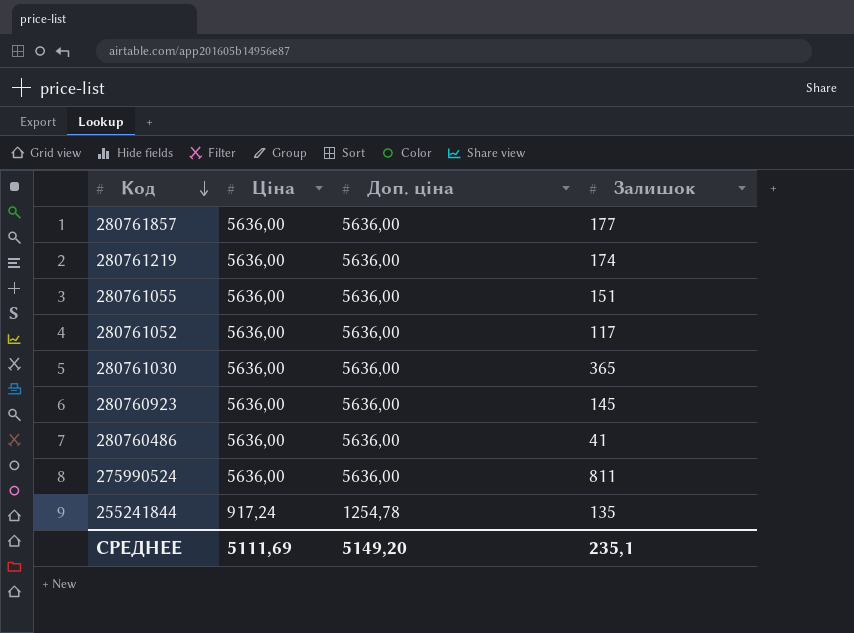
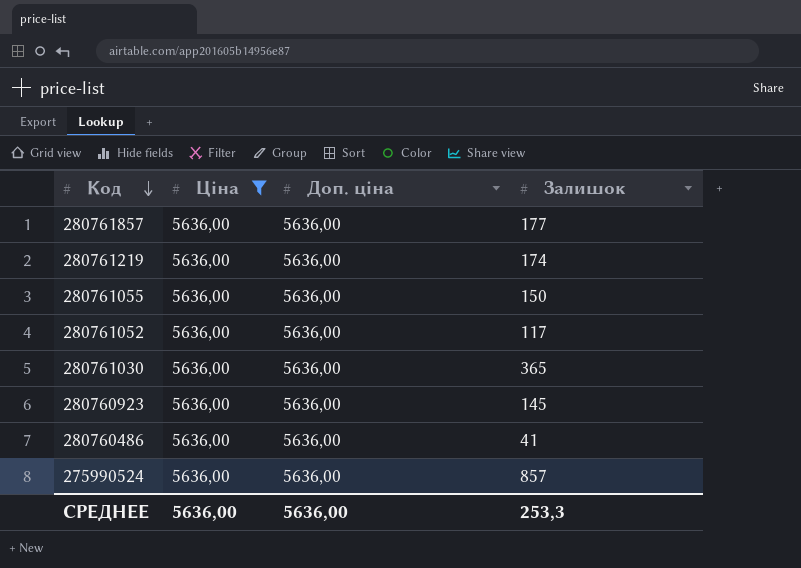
filter: none -> Ціна = 5636,00
280761055 | Залишок: 151 -> 150
275990524 | Залишок: 811 -> 857
СРЕДНЕЕ | Ціна: 5111,69 -> 5636,00
СРЕДНЕЕ | Доп. ціна: 5149,20 -> 5636,00
СРЕДНЕЕ | Залишок: 235,1 -> 253,3

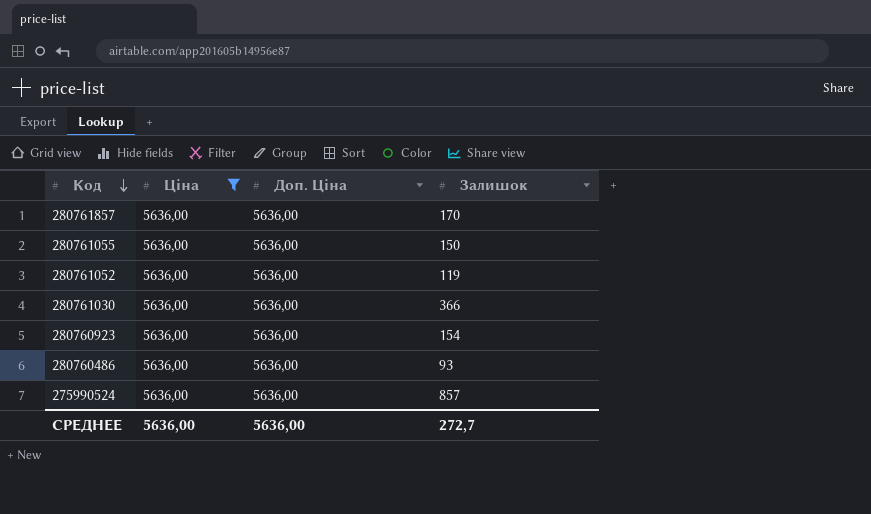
column name: Доп. ціна -> Доп. Ціна
row 280761219: 5636,00 | 5636,00 | 174 -> none
280761857 | Залишок: 177 -> 170
280761052 | Залишок: 117 -> 119
280761030 | Залишок: 365 -> 366
280760923 | Залишок: 145 -> 154
280760486 | Залишок: 41 -> 93
СРЕДНЕЕ | Залишок: 253,3 -> 272,7

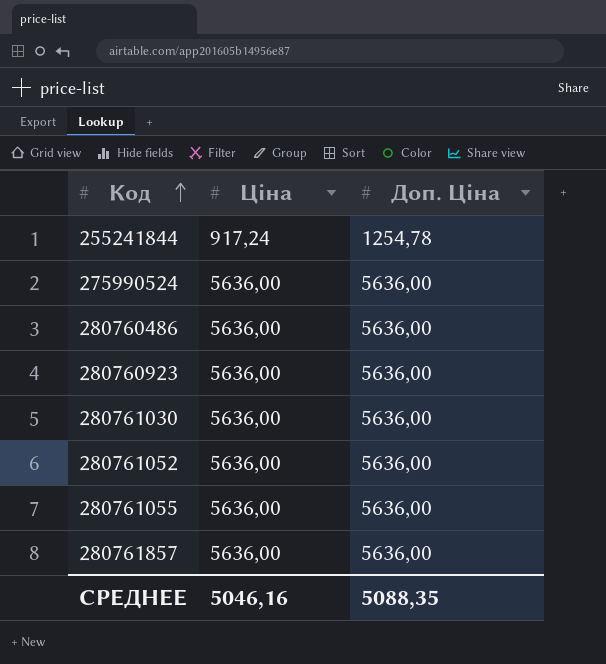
filter: Ціна = 5636,00 -> none
row order: Код descending -> Код ascending
column Залишок | position: 4 -> none
СРЕДНЕЕ | Ціна: 5636,00 -> 5046,16
СРЕДНЕЕ | Доп. Ціна: 5636,00 -> 5088,35

